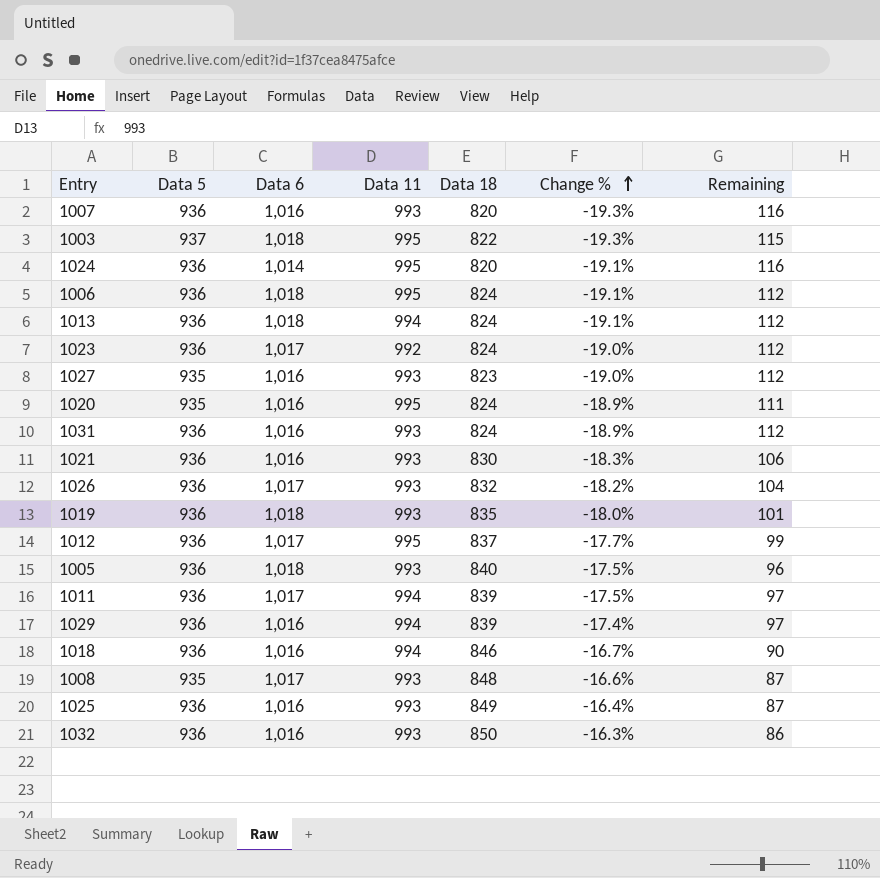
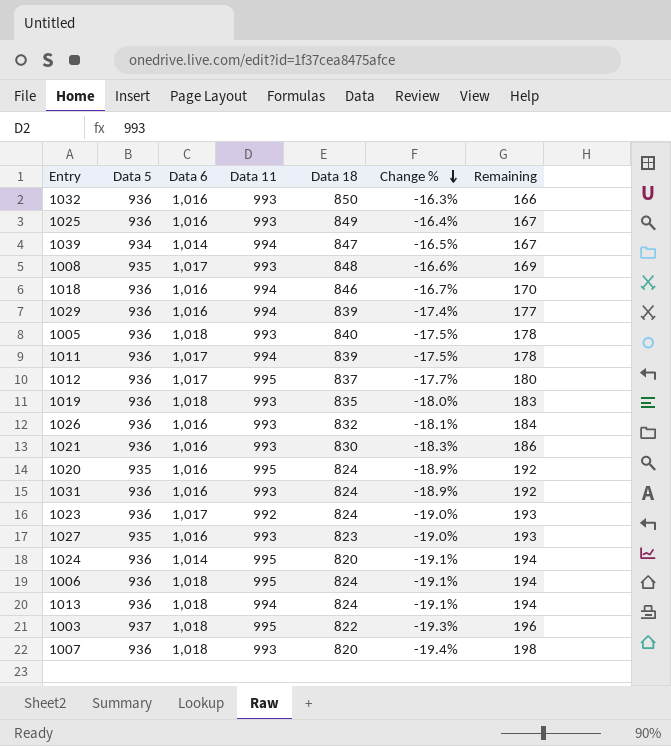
row order: Change % ascending -> Change % descending
column Remaining | formula: [Data 5] - [Data 18] -> [Data 6] - [Data 18]
row 1039: none -> 934 | 1,014 | 994 | 847 | -16.5% | 167
1026 | Data 6: 1,017 -> 1,016
1026 | Change %: -18.2% -> -18.1%
1007 | Data 6: 1,016 -> 1,018
1007 | Change %: -19.3% -> -19.4%

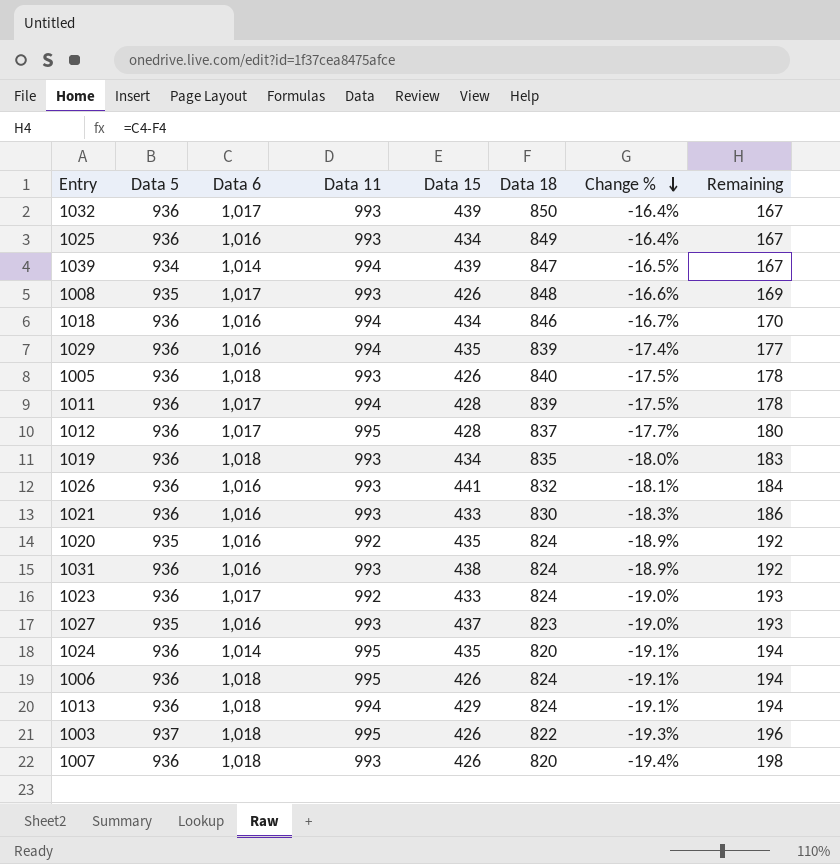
column Data 15 | position: none -> 5
1032 | Data 6: 1,016 -> 1,017
1032 | Change %: -16.3% -> -16.4%
1032 | Remaining: 166 -> 167
1020 | Data 11: 995 -> 992

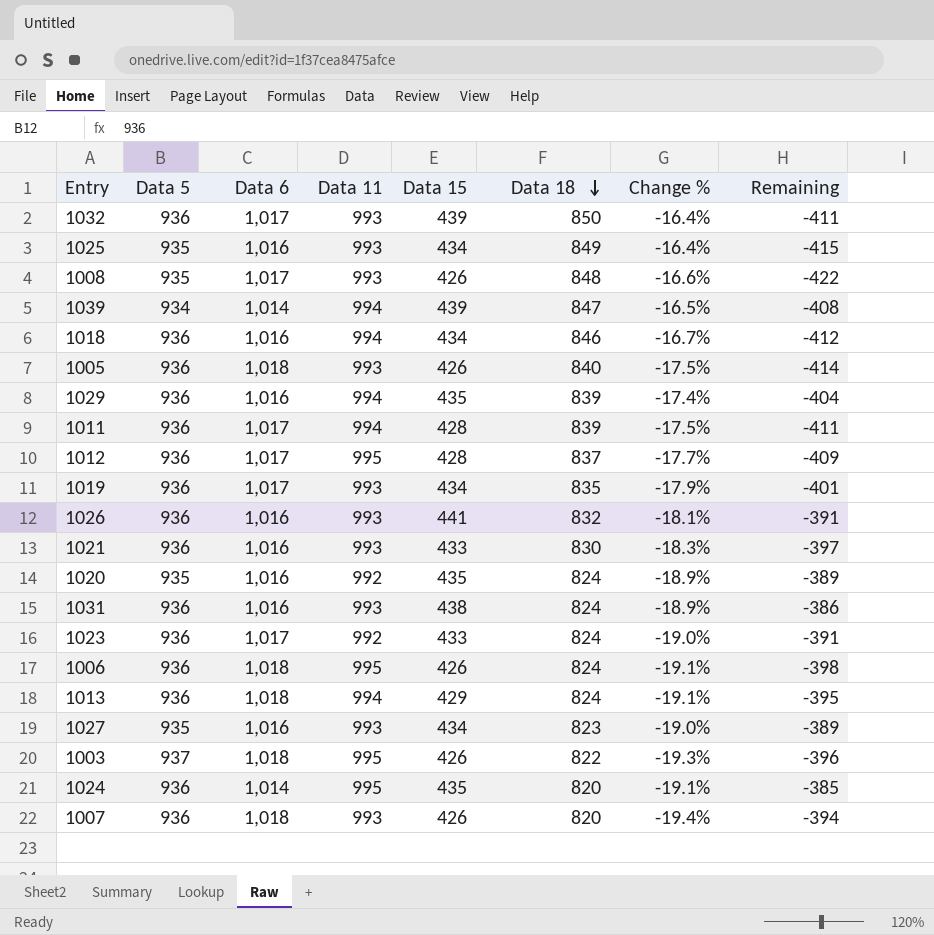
row order: Change % descending -> Data 18 descending
column Remaining | formula: [Data 6] - [Data 18] -> [Data 15] - [Data 18]
1025 | Data 5: 936 -> 935
1019 | Data 6: 1,018 -> 1,017
1019 | Change %: -18.0% -> -17.9%
1027 | Data 15: 437 -> 434

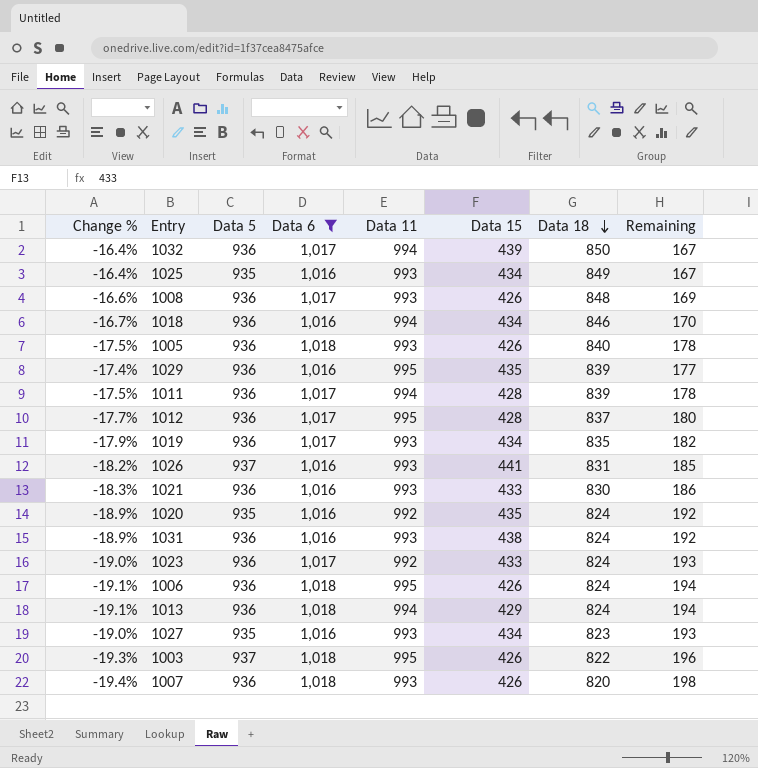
filter: none -> Data 6 != 1,014
column Change % | position: 7 -> 1
column Remaining | formula: [Data 15] - [Data 18] -> [Data 6] - [Data 18]
1032 | Data 11: 993 -> 994
1008 | Data 5: 935 -> 936
1029 | Data 11: 994 -> 995
1026 | Change %: -18.1% -> -18.2%
1026 | Data 5: 936 -> 937
1026 | Data 18: 832 -> 831

